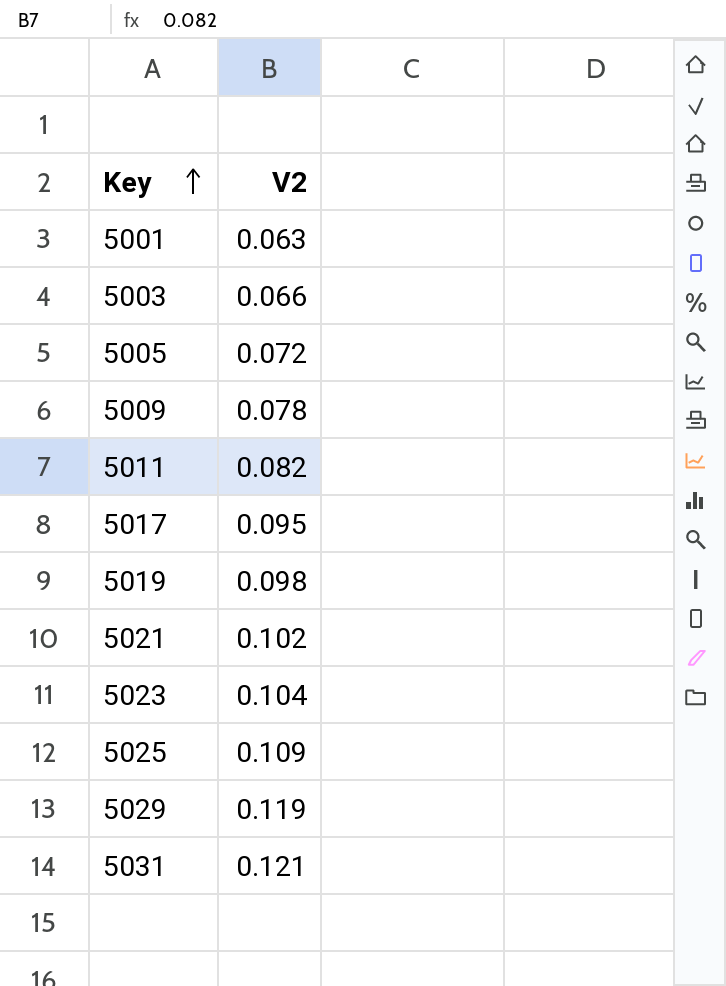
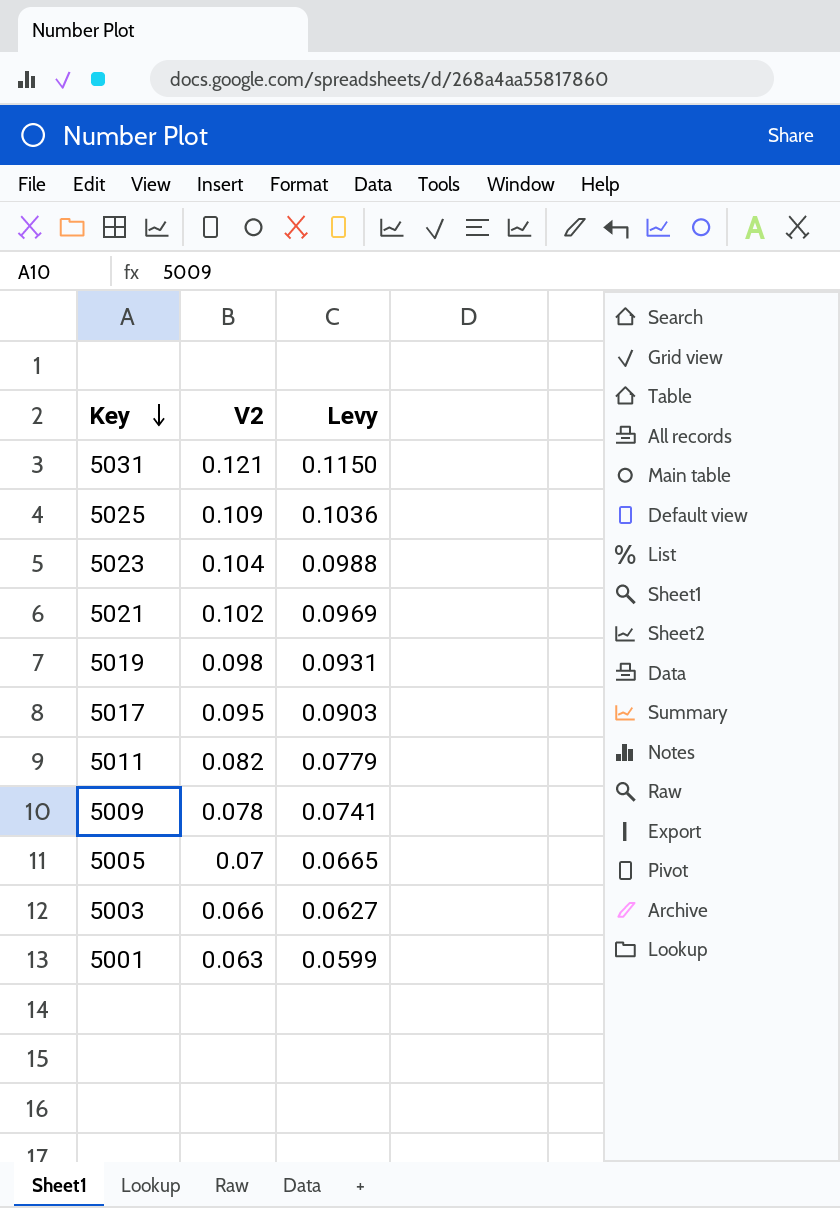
row order: Key ascending -> Key descending
column Levy | formula: none -> [V2] * 0.95
row 5029: 0.119 -> none
5005 | V2: 0.072 -> 0.07

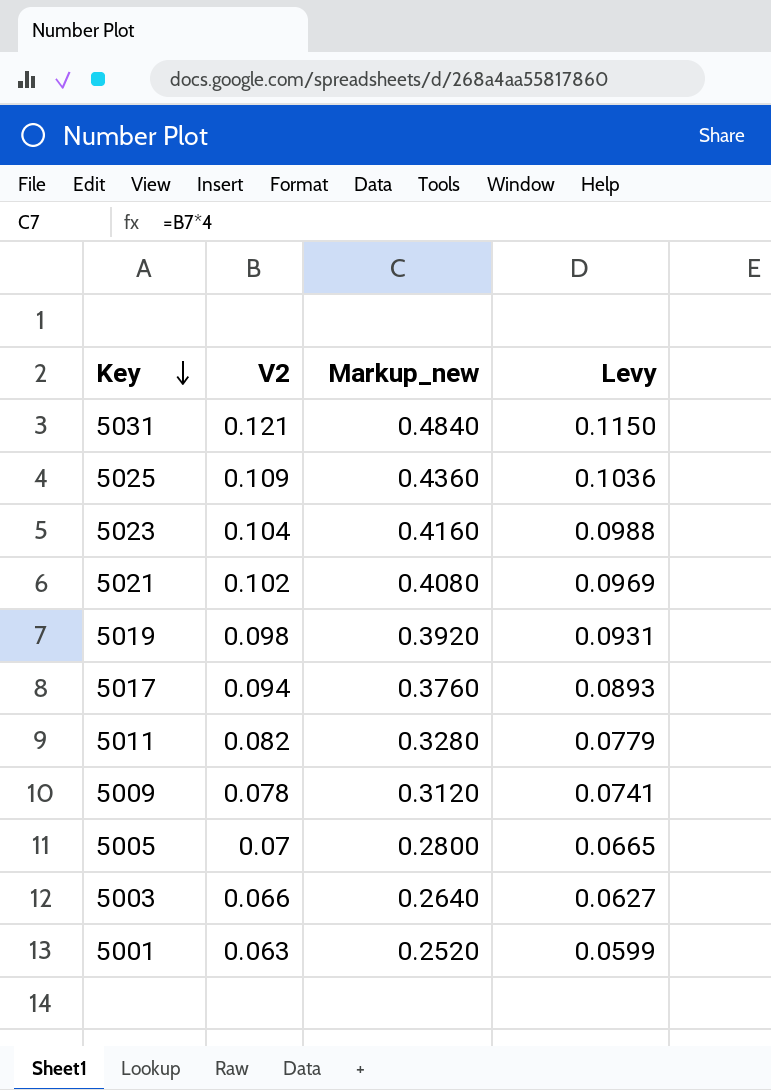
column Markup_new | formula: none -> [V2] * 4
5017 | V2: 0.095 -> 0.094
5017 | Levy: 0.0903 -> 0.0893

